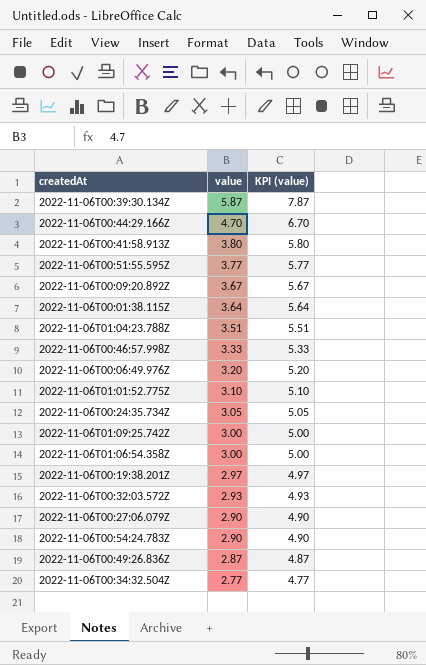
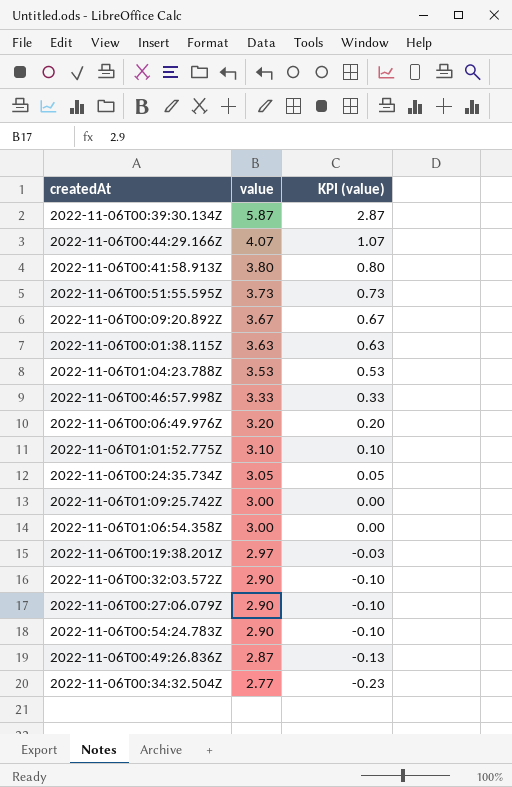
column KPI (value) | formula: [value] + 2 -> [value] - 3
2022-11-06T00:44:29.166Z | value: 4.70 -> 4.07
2022-11-06T00:51:55.595Z | value: 3.77 -> 3.73
2022-11-06T00:01:38.115Z | value: 3.64 -> 3.63
2022-11-06T01:04:23.788Z | value: 3.51 -> 3.53
2022-11-06T00:32:03.572Z | value: 2.93 -> 2.90

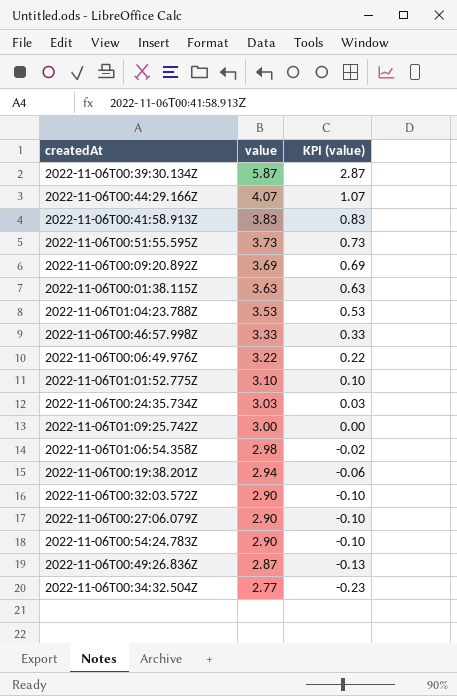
2022-11-06T00:41:58.913Z | value: 3.80 -> 3.83
2022-11-06T00:41:58.913Z | KPI (value): 0.80 -> 0.83
2022-11-06T00:09:20.892Z | value: 3.67 -> 3.69
2022-11-06T00:09:20.892Z | KPI (value): 0.67 -> 0.69
2022-11-06T00:06:49.976Z | value: 3.20 -> 3.22
2022-11-06T00:06:49.976Z | KPI (value): 0.20 -> 0.22
2022-11-06T00:24:35.734Z | value: 3.05 -> 3.03
2022-11-06T00:24:35.734Z | KPI (value): 0.05 -> 0.03
2022-11-06T01:06:54.358Z | value: 3.00 -> 2.98
2022-11-06T01:06:54.358Z | KPI (value): 0.00 -> -0.02
2022-11-06T00:19:38.201Z | value: 2.97 -> 2.94
2022-11-06T00:19:38.201Z | KPI (value): -0.03 -> -0.06

